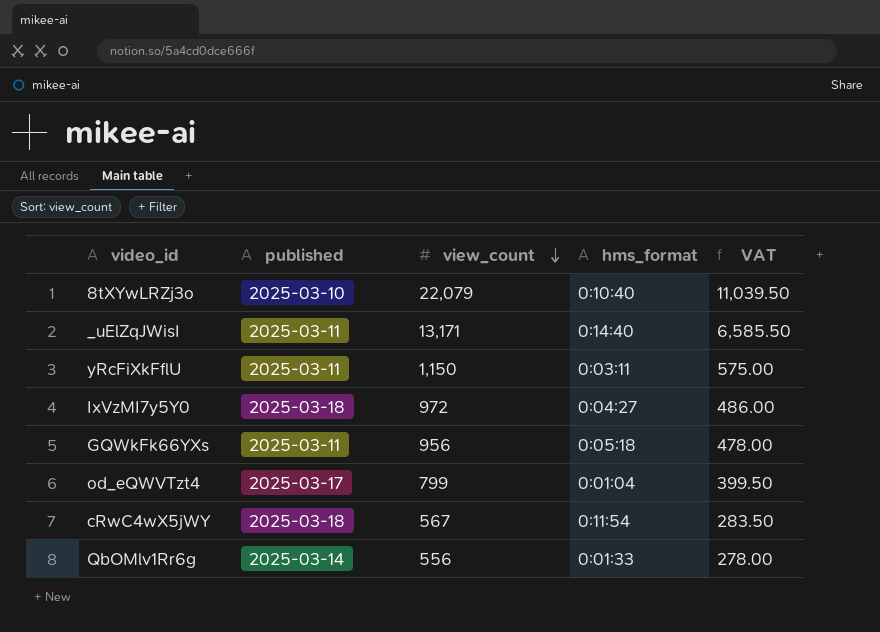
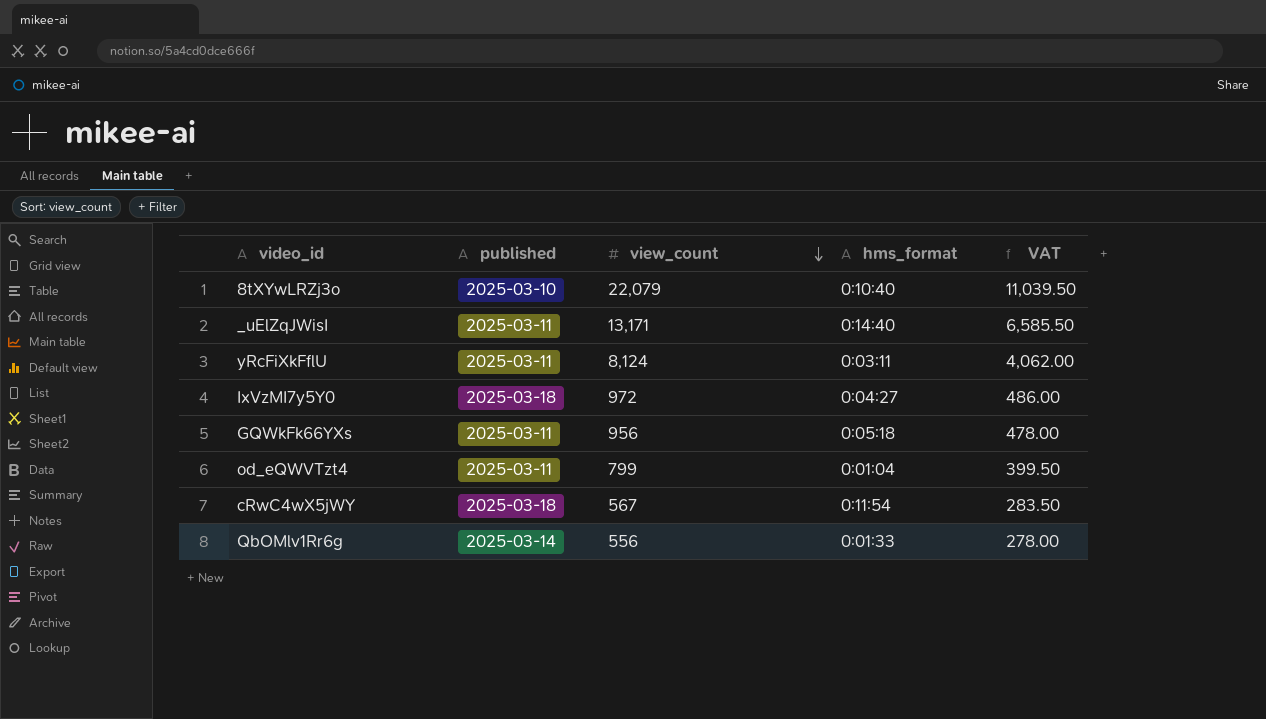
yRcFiXkFflU | view_count: 1,150 -> 8,124
yRcFiXkFflU | VAT: 575.00 -> 4,062.00
od_eQWVTzt4 | published: 2025-03-17 -> 2025-03-11

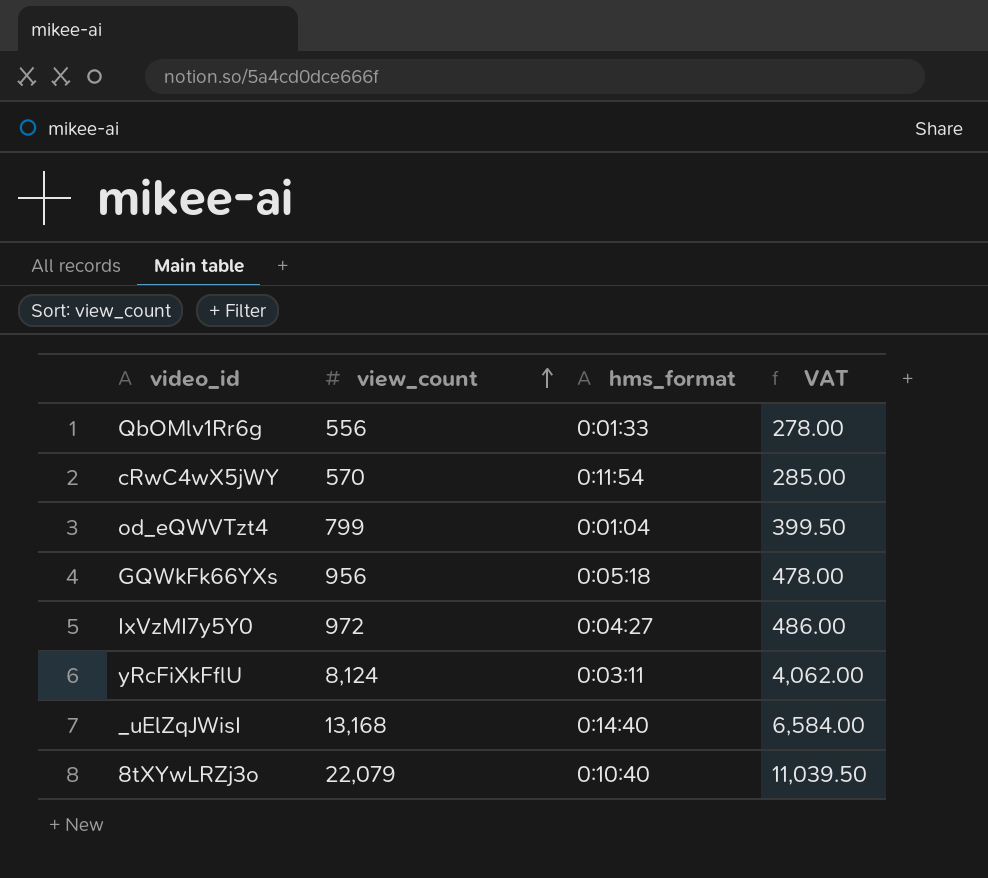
row order: view_count descending -> view_count ascending
column published | position: 2 -> none
cRwC4wX5jWY | view_count: 567 -> 570
cRwC4wX5jWY | VAT: 283.50 -> 285.00
_uElZqJWisI | view_count: 13,171 -> 13,168
_uElZqJWisI | VAT: 6,585.50 -> 6,584.00

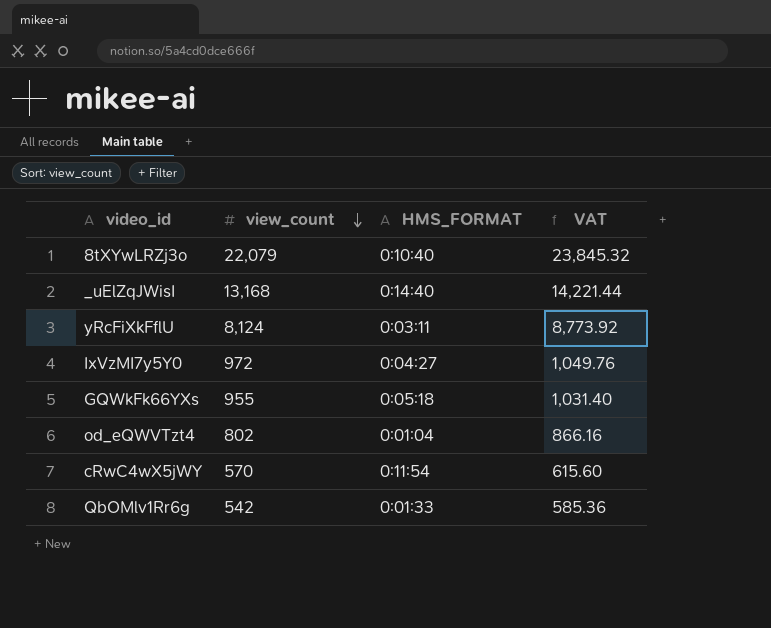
row order: view_count ascending -> view_count descending
column name: hms_format -> HMS_FORMAT
column VAT | formula: [view_count] * 0.5 -> [view_count] * 1.08
GQWkFk66YXs | view_count: 956 -> 955
od_eQWVTzt4 | view_count: 799 -> 802
QbOMlv1Rr6g | view_count: 556 -> 542

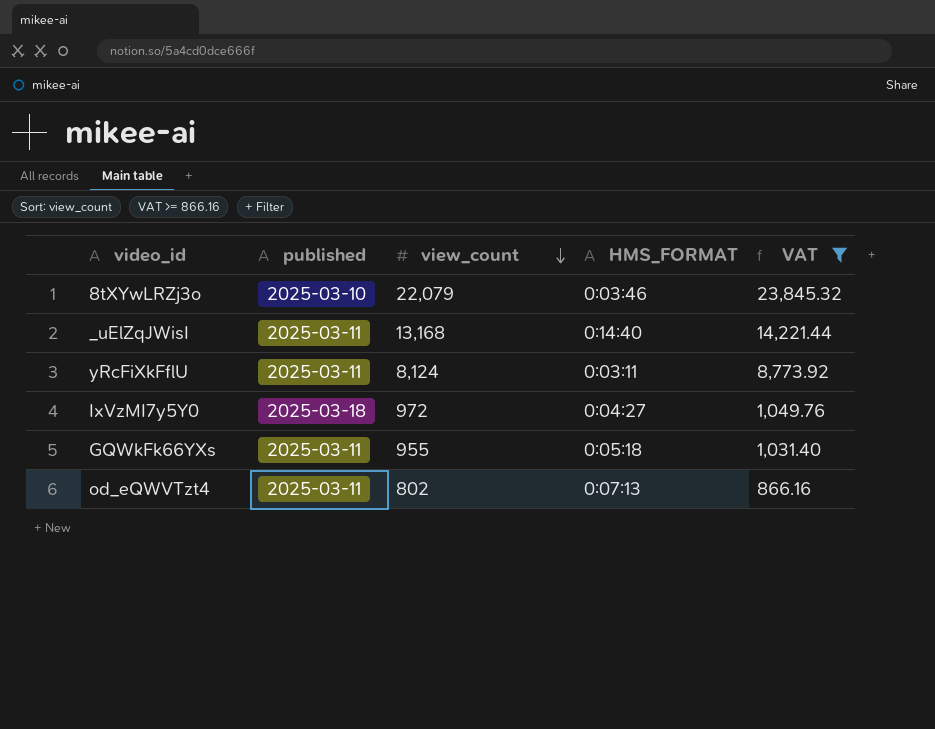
filter: none -> VAT >= 866.16
column published | position: none -> 2
8tXYwLRZj3o | HMS_FORMAT: 0:10:40 -> 0:03:46
od_eQWVTzt4 | HMS_FORMAT: 0:01:04 -> 0:07:13

